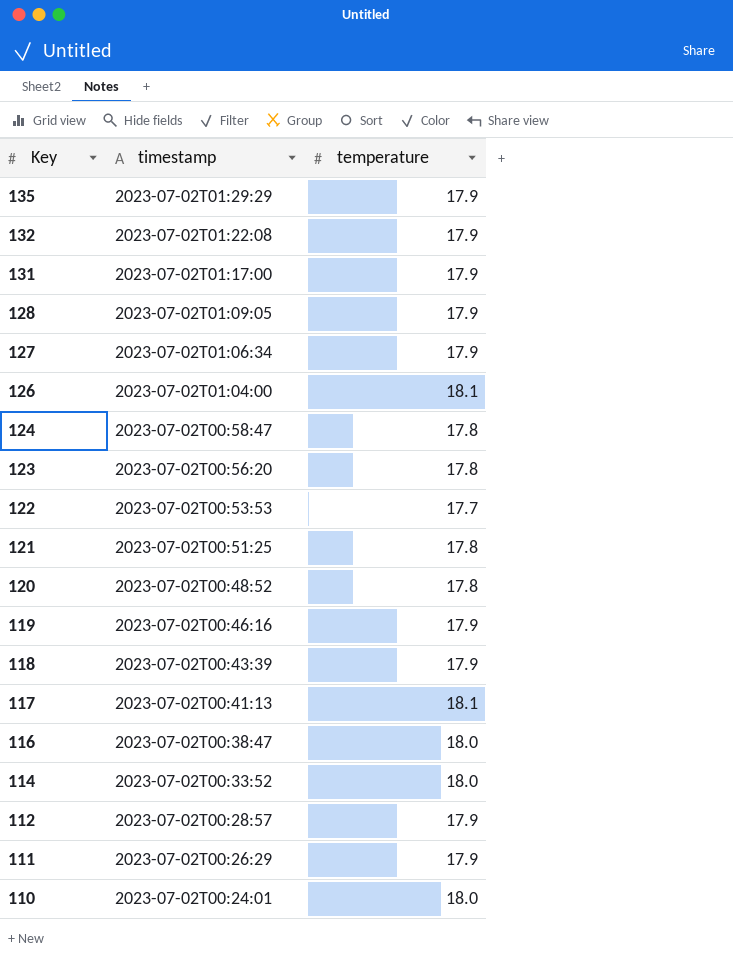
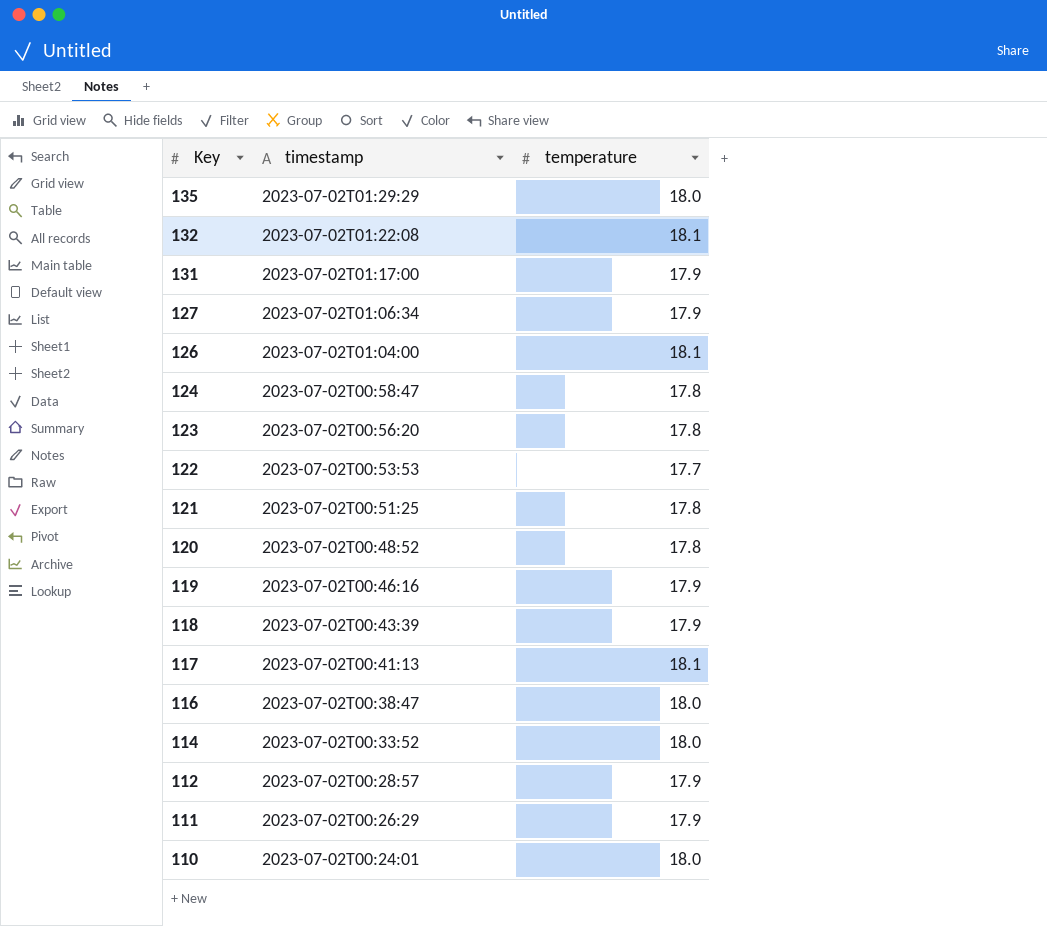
row 128: 2023-07-02T01:09:05 | 17.9 -> none
135 | temperature: 17.9 -> 18.0
132 | temperature: 17.9 -> 18.1

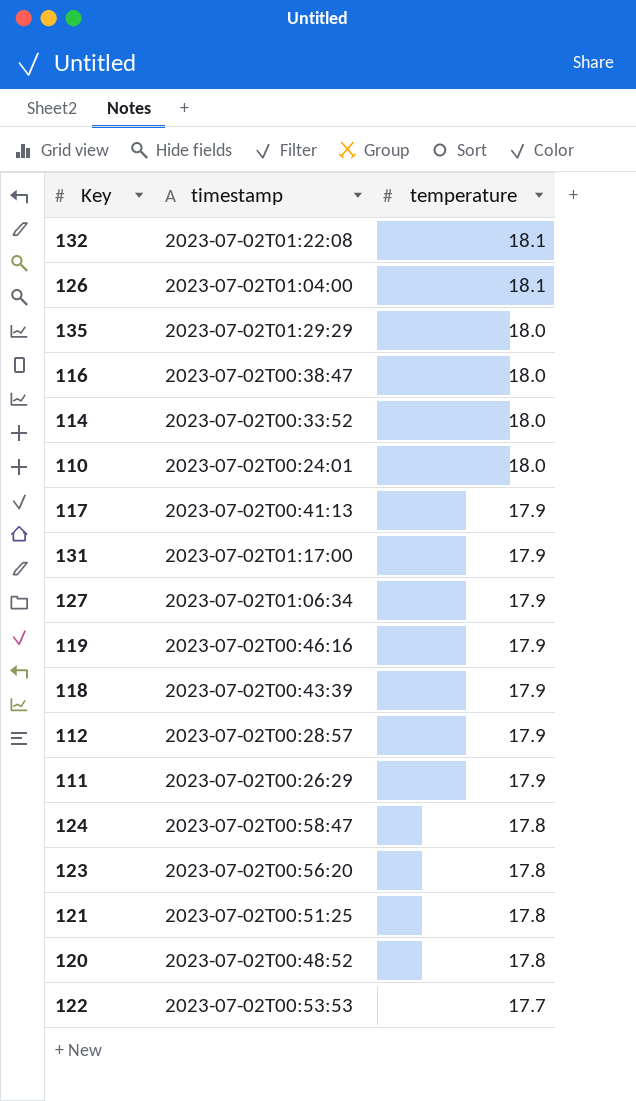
row order: Key descending -> temperature descending
117 | temperature: 18.1 -> 17.9

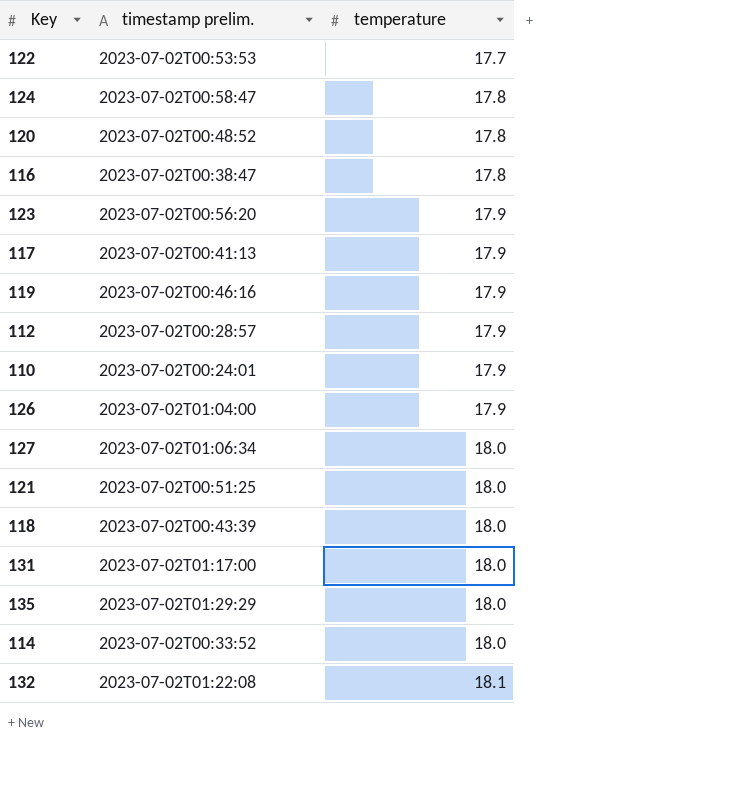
row order: temperature descending -> temperature ascending
column name: timestamp -> timestamp prelim.
row 111: 2023-07-02T00:26:29 | 17.9 -> none
116 | temperature: 18.0 -> 17.8
123 | temperature: 17.8 -> 17.9
110 | temperature: 18.0 -> 17.9
126 | temperature: 18.1 -> 17.9
127 | temperature: 17.9 -> 18.0
121 | temperature: 17.8 -> 18.0
118 | temperature: 17.9 -> 18.0
131 | temperature: 17.9 -> 18.0

